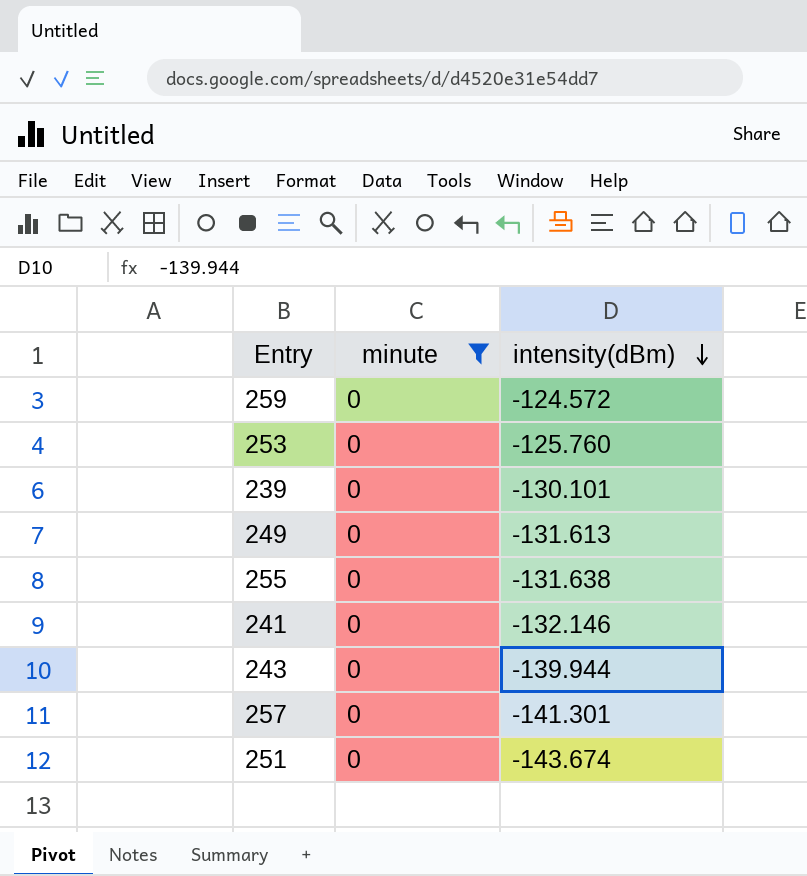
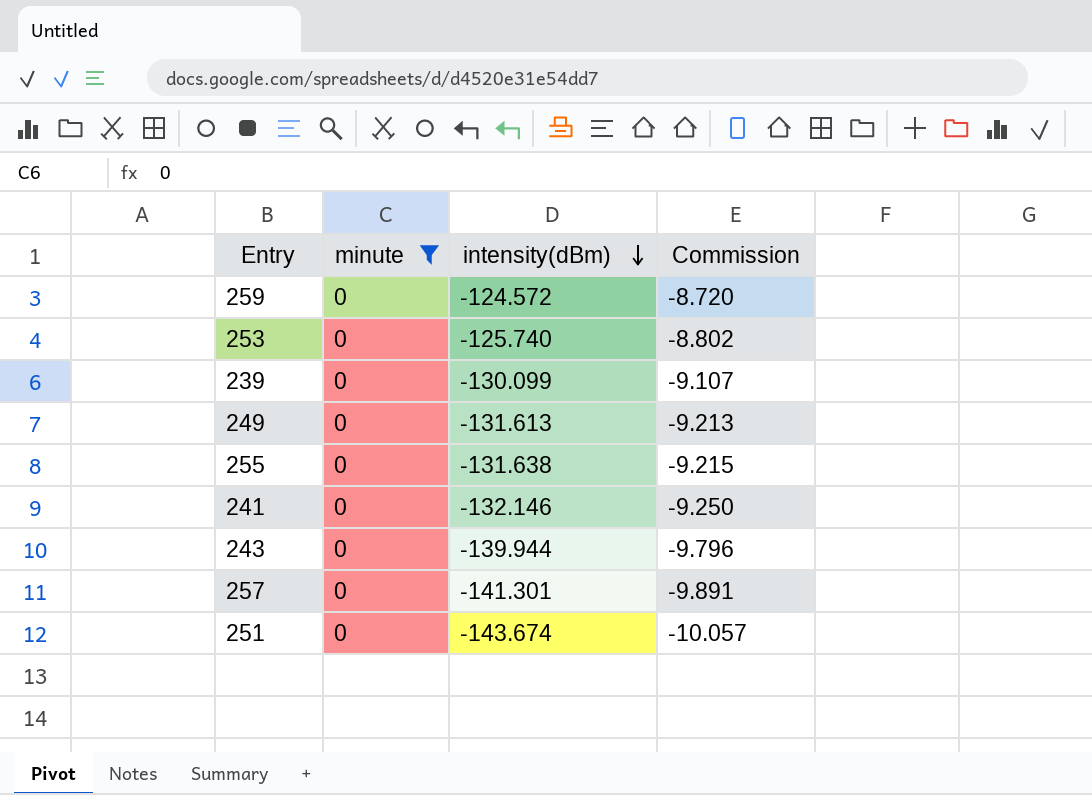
column Commission | formula: none -> [intensity(dBm)] * 0.07
253 | intensity(dBm): -125.760 -> -125.740
239 | intensity(dBm): -130.101 -> -130.099

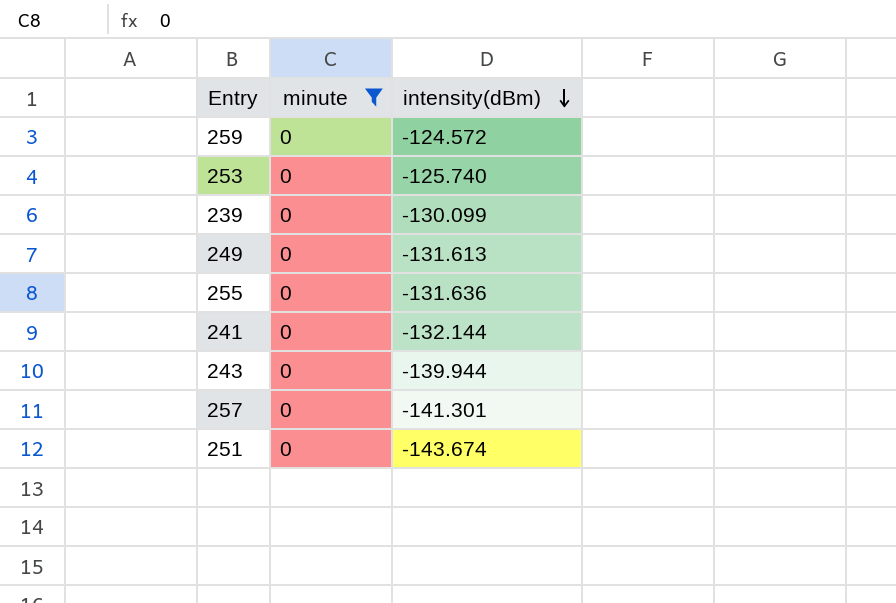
column Commission | formula: [intensity(dBm)] * 0.07 -> none
255 | intensity(dBm): -131.638 -> -131.636
241 | intensity(dBm): -132.146 -> -132.144

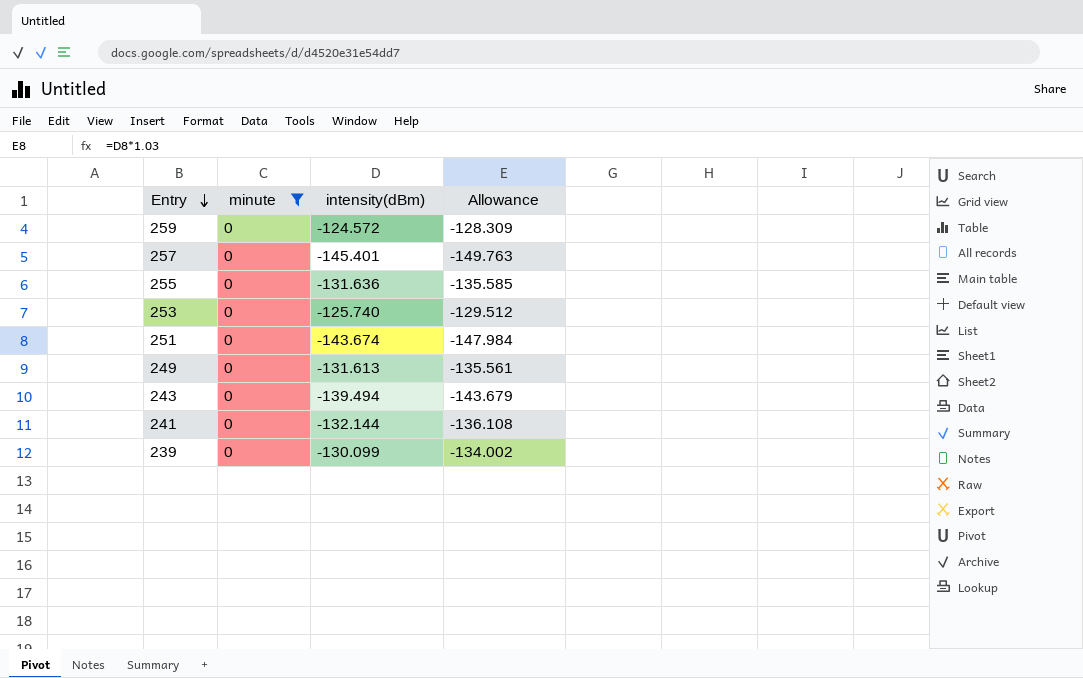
row order: intensity(dBm) descending -> Entry descending
column Allowance | formula: none -> [intensity(dBm)] * 1.03
257 | intensity(dBm): -141.301 -> -145.401
243 | intensity(dBm): -139.944 -> -139.494

